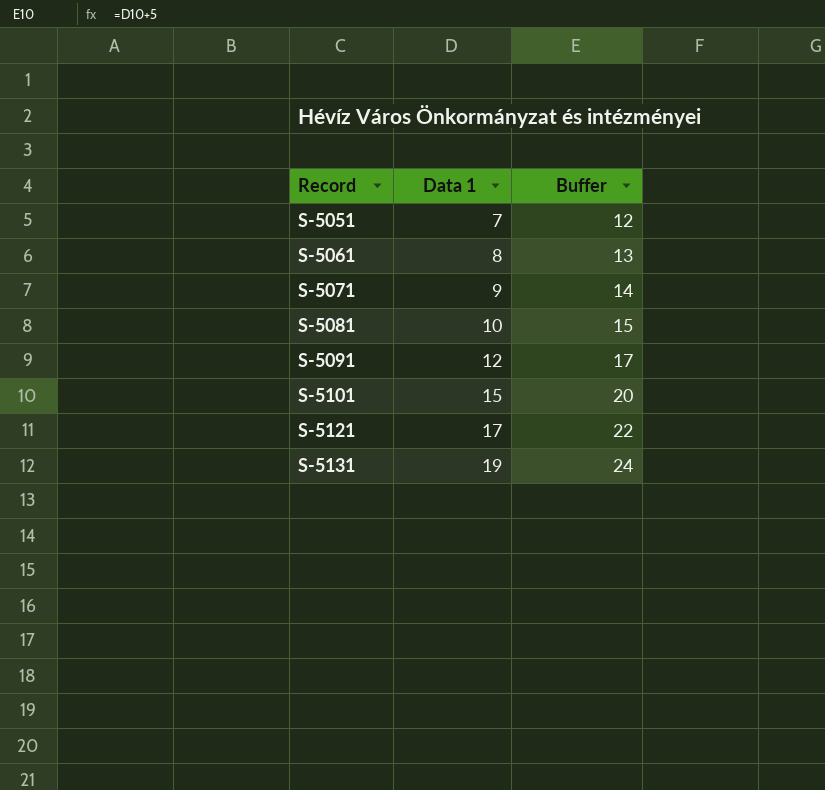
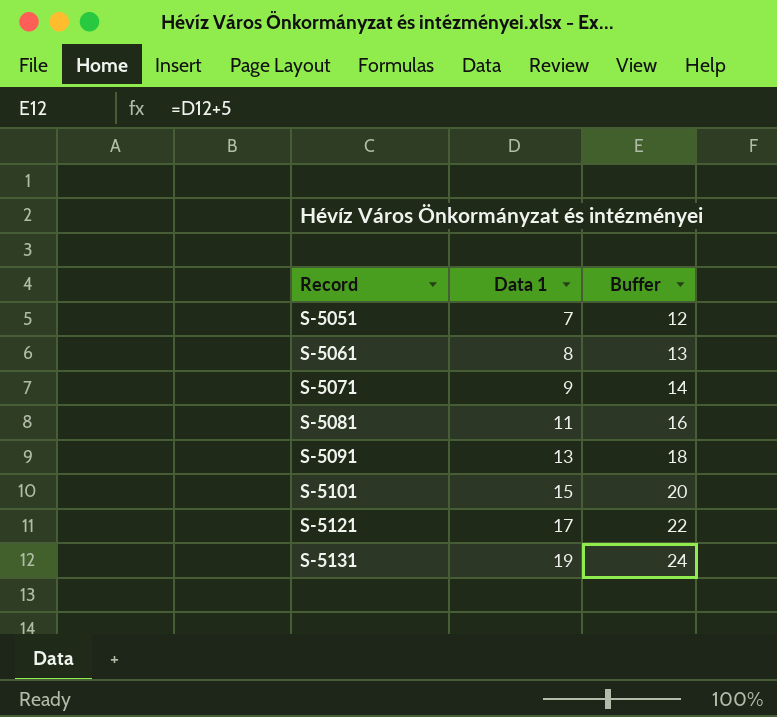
S-5081 | Data 1: 10 -> 11
S-5081 | Buffer: 15 -> 16
S-5091 | Data 1: 12 -> 13
S-5091 | Buffer: 17 -> 18

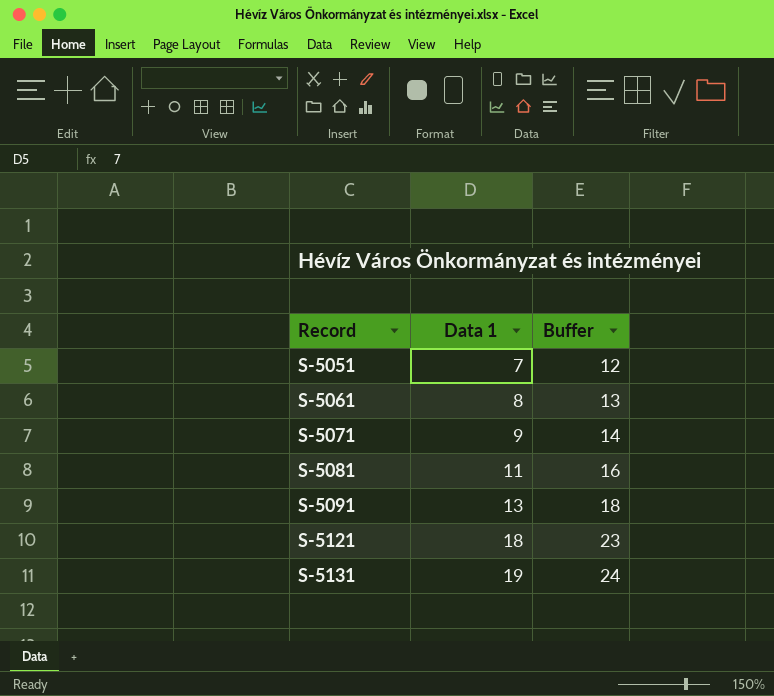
row S-5101: 15 | 20 -> none
S-5121 | Data 1: 17 -> 18
S-5121 | Buffer: 22 -> 23

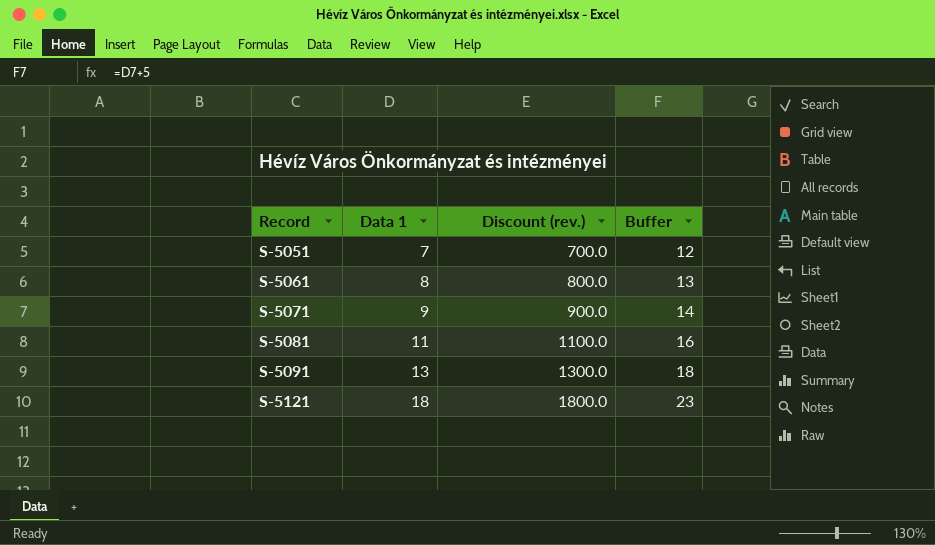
column Discount (rev.) | formula: none -> [Data 1] * 100
row S-5131: 19 | 24 -> none

